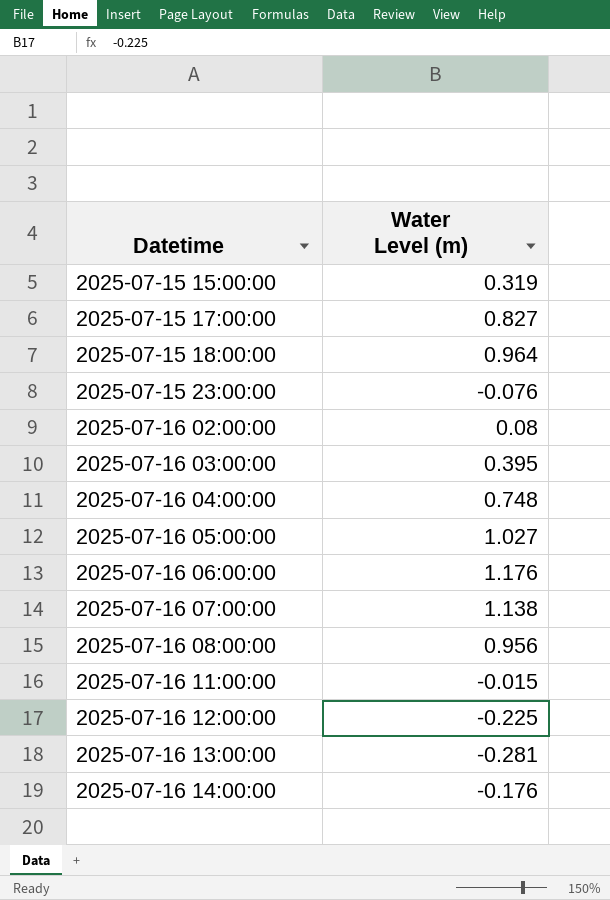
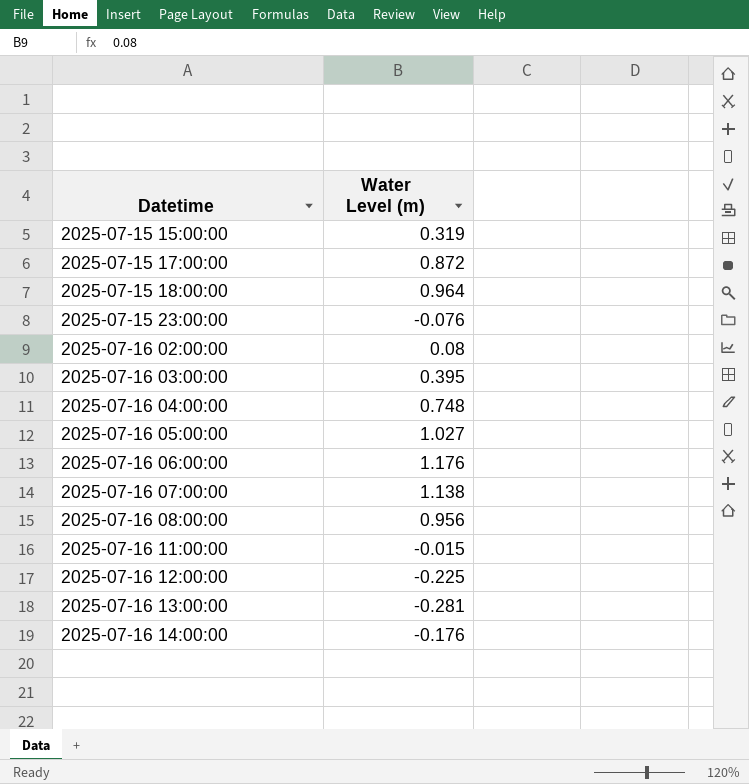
2025-07-15 17:00:00 | Water Level (m): 0.827 -> 0.872

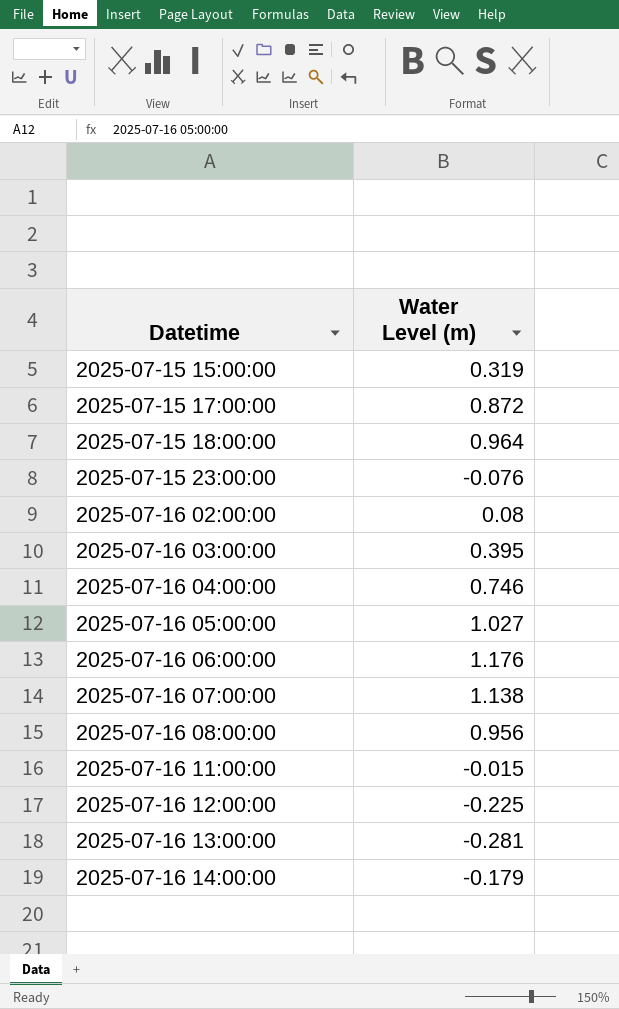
2025-07-16 04:00:00 | Water Level (m): 0.748 -> 0.746
2025-07-16 14:00:00 | Water Level (m): -0.176 -> -0.179

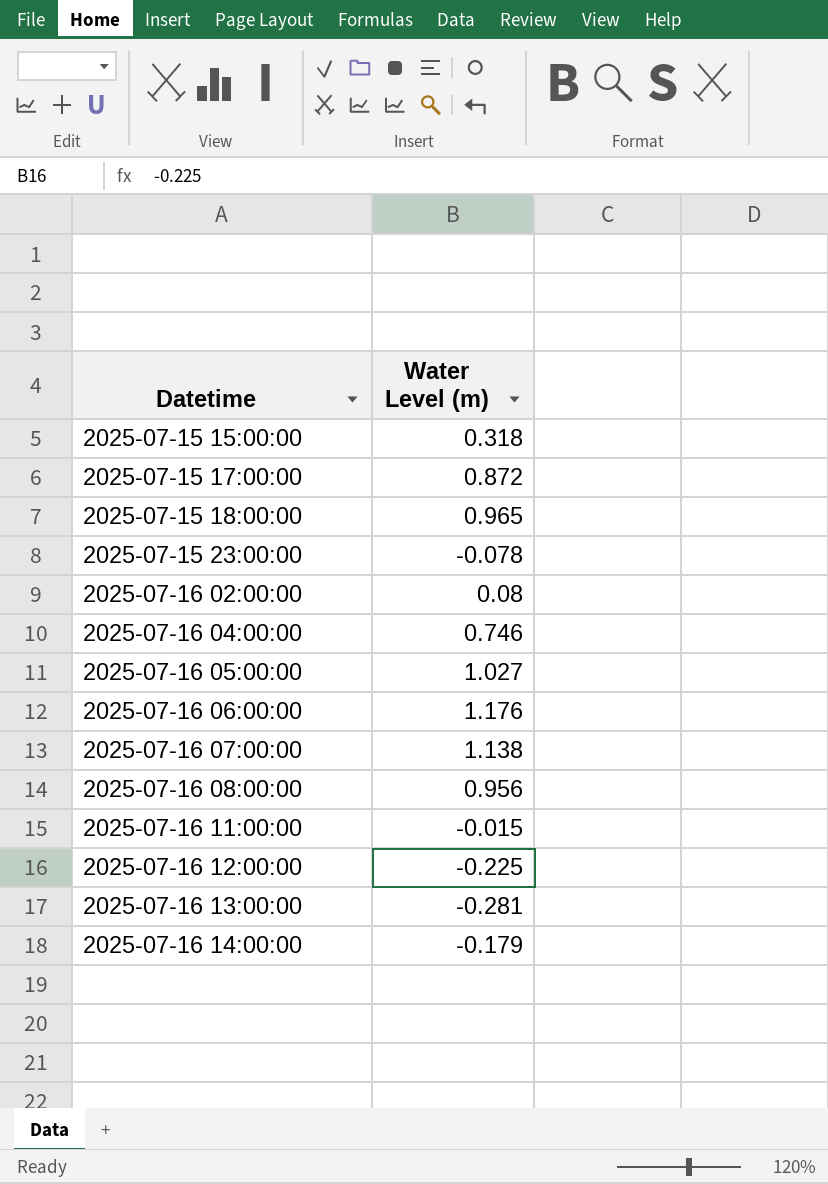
row 2025-07-16 03:00:00: 0.395 -> none
2025-07-15 15:00:00 | Water Level (m): 0.319 -> 0.318
2025-07-15 18:00:00 | Water Level (m): 0.964 -> 0.965
2025-07-15 23:00:00 | Water Level (m): -0.076 -> -0.078

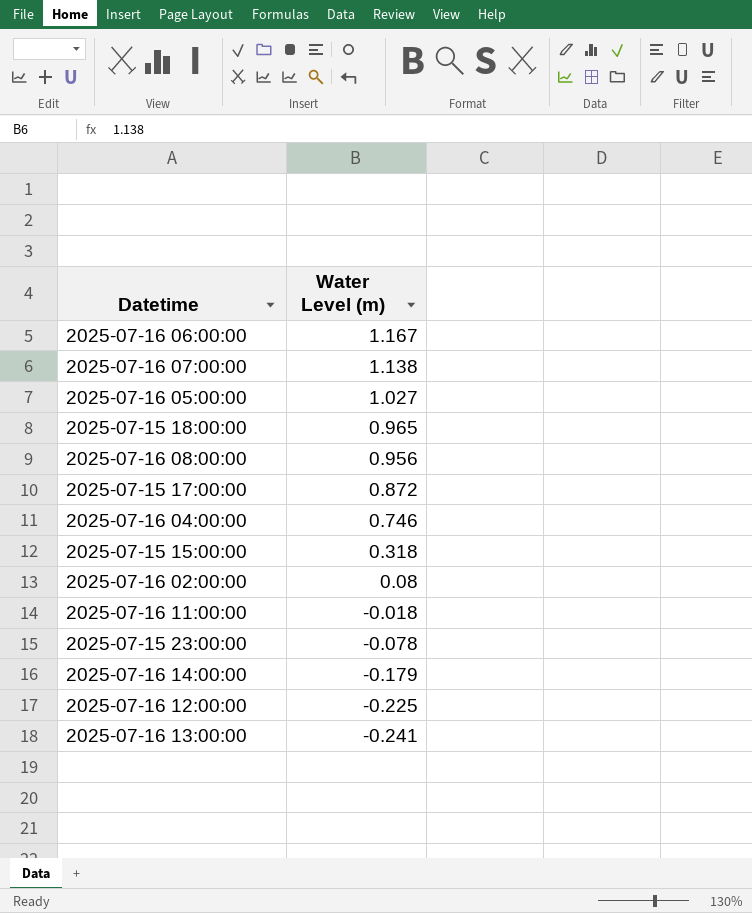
row order: Datetime ascending -> Water Level (m) descending
2025-07-16 06:00:00 | Water Level (m): 1.176 -> 1.167
2025-07-16 11:00:00 | Water Level (m): -0.015 -> -0.018
2025-07-16 13:00:00 | Water Level (m): -0.281 -> -0.241

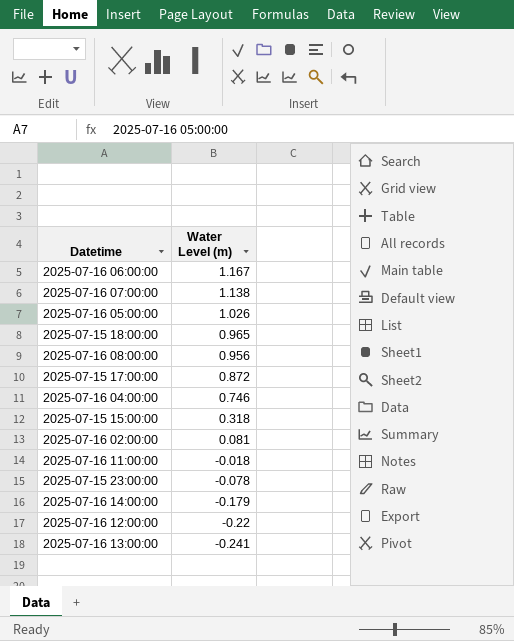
2025-07-16 05:00:00 | Water Level (m): 1.027 -> 1.026
2025-07-16 02:00:00 | Water Level (m): 0.08 -> 0.081
2025-07-16 12:00:00 | Water Level (m): -0.225 -> -0.22

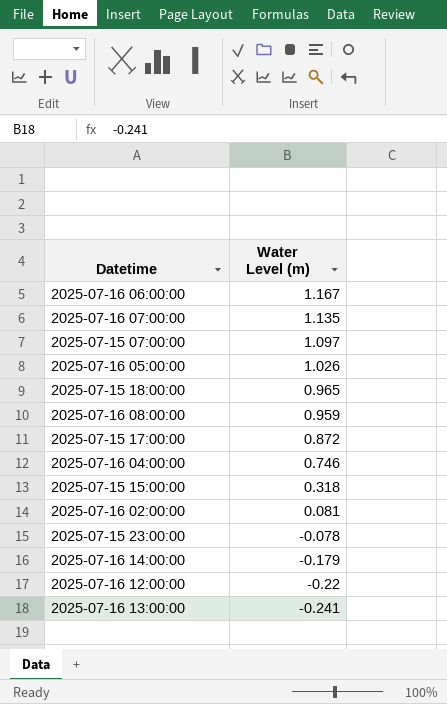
row 2025-07-16 11:00:00: -0.018 -> none
2025-07-16 07:00:00 | Water Level (m): 1.138 -> 1.135
row 2025-07-15 07:00:00: none -> 1.097
2025-07-16 08:00:00 | Water Level (m): 0.956 -> 0.959

